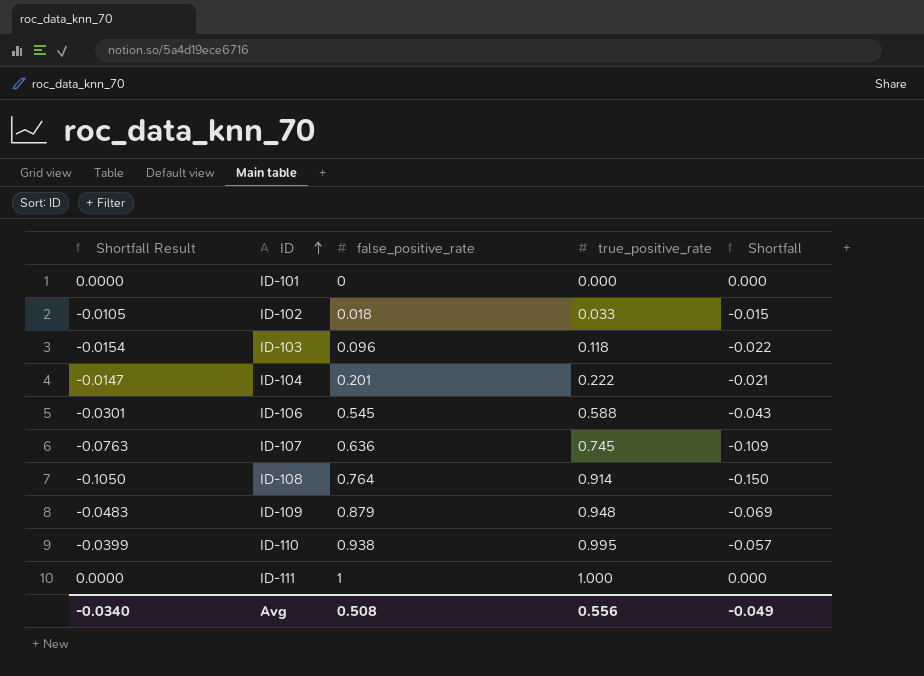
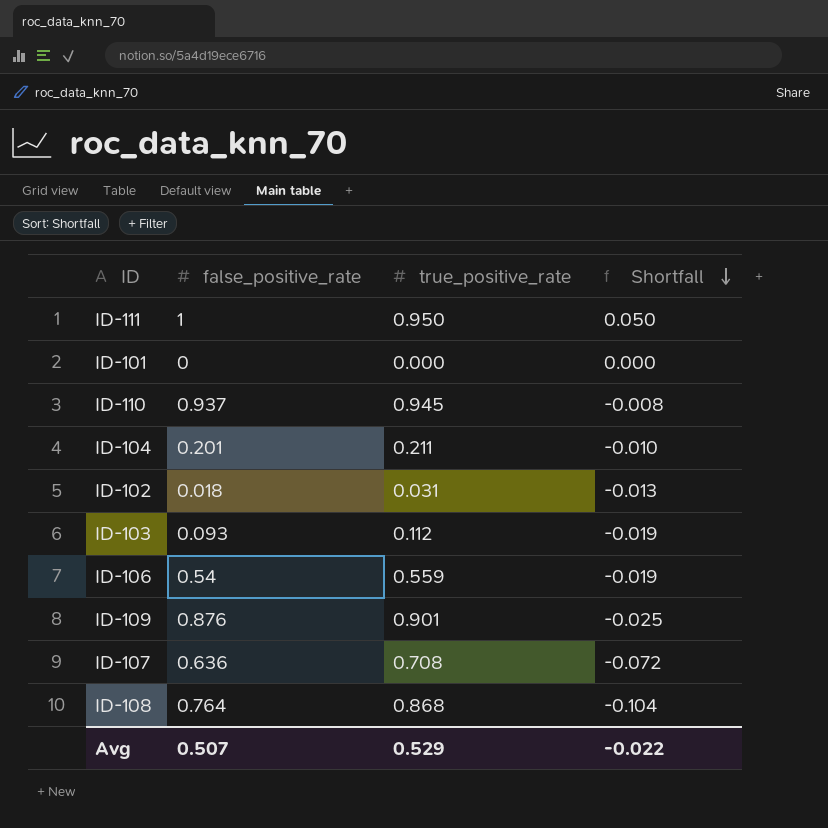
row order: ID ascending -> Shortfall descending
column Shortfall Result | formula: [Shortfall] * 0.7 -> none
ID-111 | true_positive_rate: 1.000 -> 0.950
ID-111 | Shortfall: 0.000 -> 0.050
ID-110 | false_positive_rate: 0.938 -> 0.937
ID-110 | true_positive_rate: 0.995 -> 0.945
ID-110 | Shortfall: -0.057 -> -0.008
ID-104 | true_positive_rate: 0.222 -> 0.211
ID-104 | Shortfall: -0.021 -> -0.010
ID-102 | true_positive_rate: 0.033 -> 0.031
ID-102 | Shortfall: -0.015 -> -0.013
ID-103 | false_positive_rate: 0.096 -> 0.093
ID-103 | true_positive_rate: 0.118 -> 0.112
ID-103 | Shortfall: -0.022 -> -0.019
ID-106 | false_positive_rate: 0.545 -> 0.54
ID-106 | true_positive_rate: 0.588 -> 0.559
ID-106 | Shortfall: -0.043 -> -0.019
ID-109 | false_positive_rate: 0.879 -> 0.876
ID-109 | true_positive_rate: 0.948 -> 0.901
ID-109 | Shortfall: -0.069 -> -0.025
ID-107 | true_positive_rate: 0.745 -> 0.708
ID-107 | Shortfall: -0.109 -> -0.072
ID-108 | true_positive_rate: 0.914 -> 0.868
ID-108 | Shortfall: -0.150 -> -0.104
Avg | false_positive_rate: 0.508 -> 0.507
Avg | true_positive_rate: 0.556 -> 0.529
Avg | Shortfall: -0.049 -> -0.022

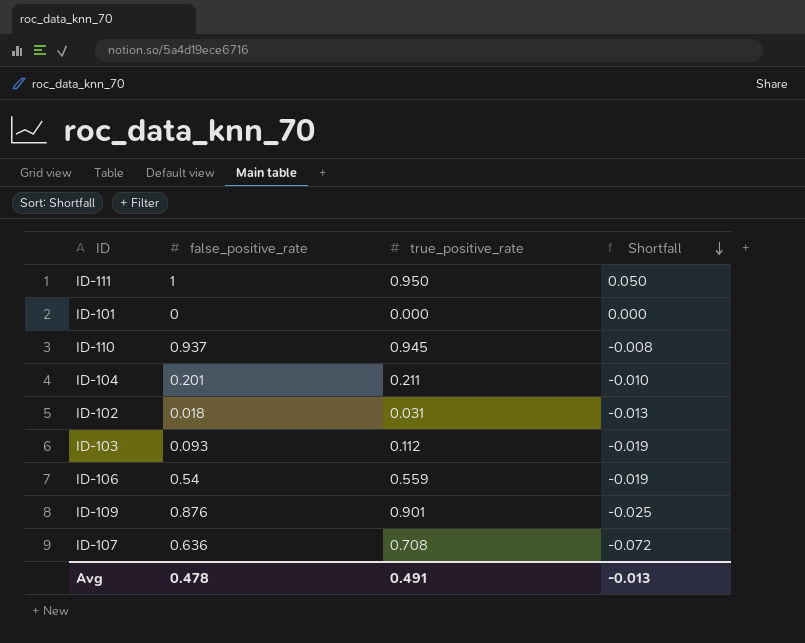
row ID-108: 0.764 | 0.868 | -0.104 -> none
Avg | false_positive_rate: 0.507 -> 0.478
Avg | true_positive_rate: 0.529 -> 0.491
Avg | Shortfall: -0.022 -> -0.013

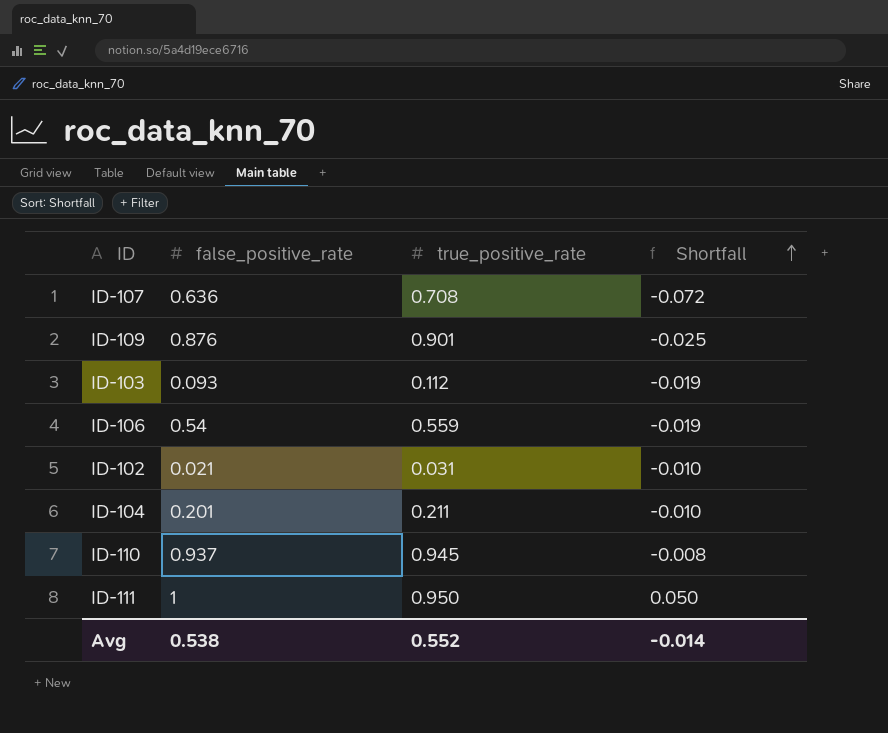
row order: Shortfall descending -> Shortfall ascending
row ID-101: 0 | 0.000 | 0.000 -> none
ID-102 | false_positive_rate: 0.018 -> 0.021
ID-102 | Shortfall: -0.013 -> -0.010
Avg | false_positive_rate: 0.478 -> 0.538
Avg | true_positive_rate: 0.491 -> 0.552
Avg | Shortfall: -0.013 -> -0.014

